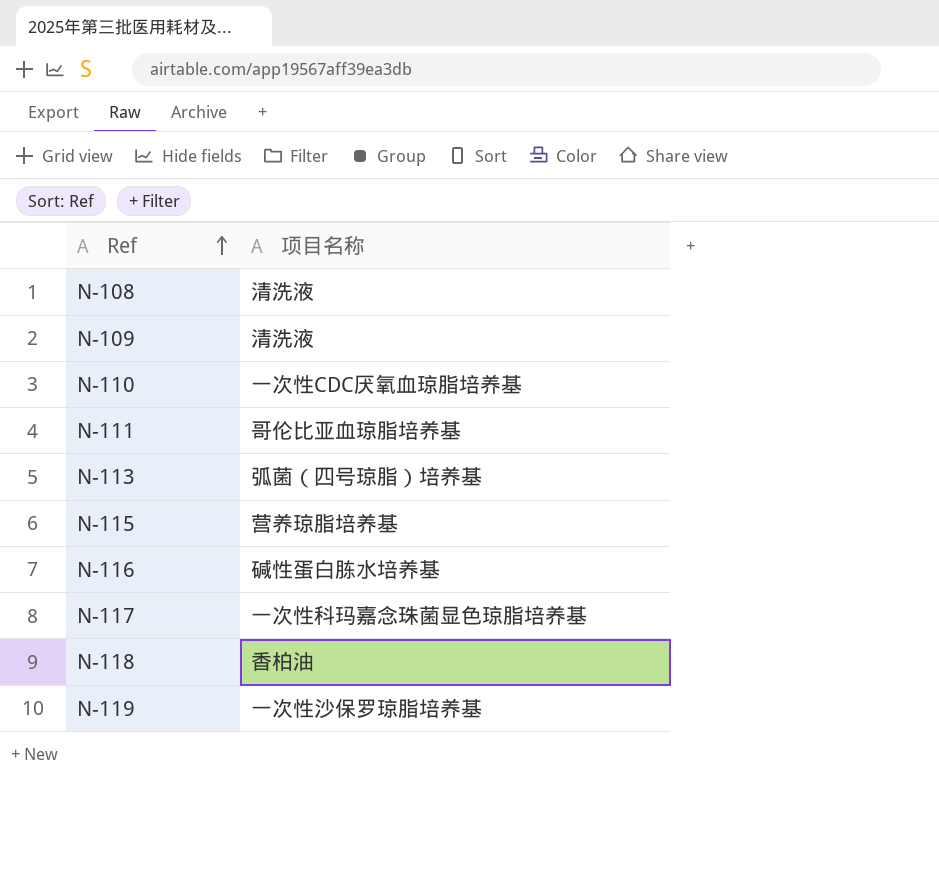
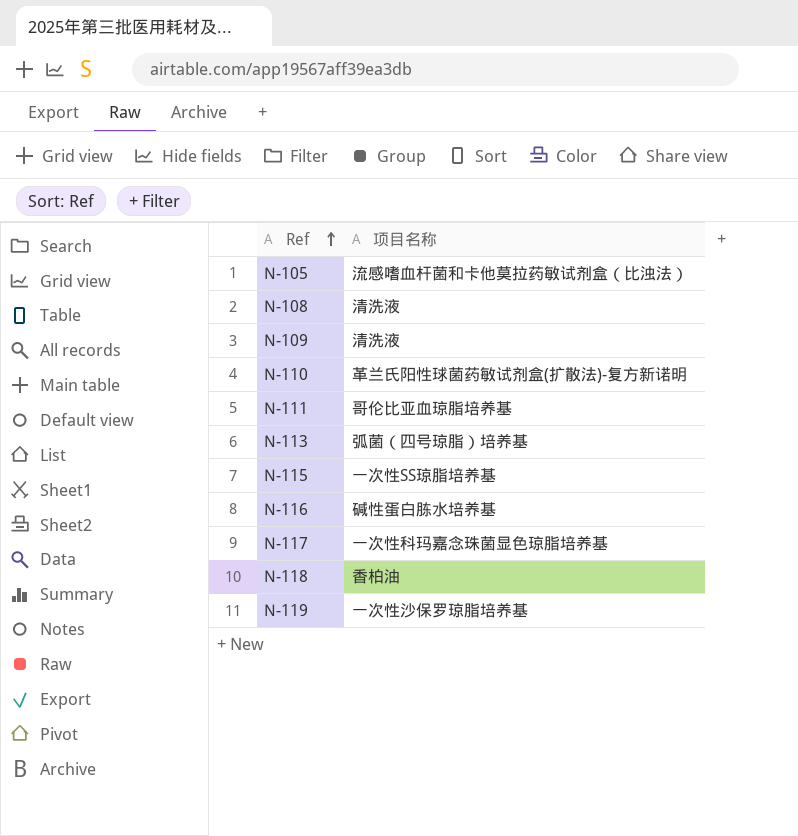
row N-105: none -> 流感嗜血杆菌和卡他莫拉药敏试剂盒（比浊法）
N-110 | 项目名称: 一次性CDC厌氧血琼脂培养基 -> 革兰氏阳性球菌药敏试剂盒(扩散法)-复方新诺明
N-115 | 项目名称: 营养琼脂培养基 -> 一次性SS琼脂培养基

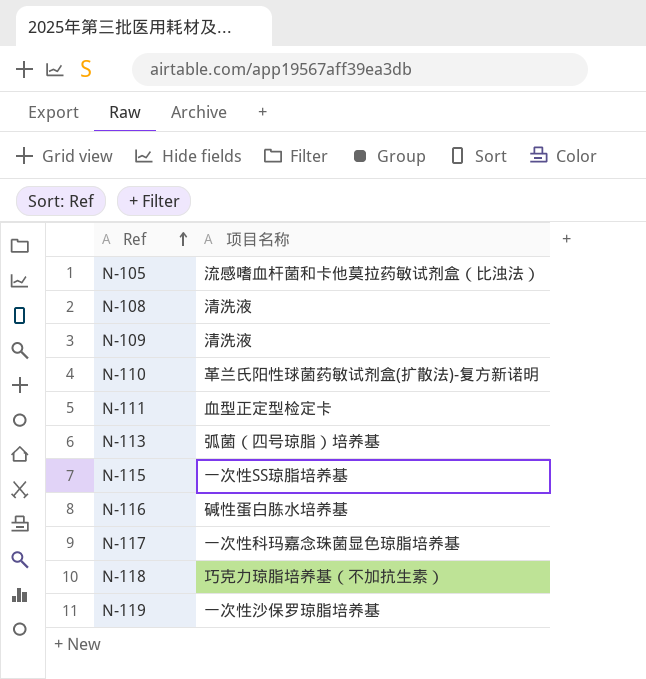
N-111 | 项目名称: 哥伦比亚血琼脂培养基 -> 血型正定型检定卡
N-118 | 项目名称: 香柏油 -> 巧克力琼脂培养基（不加抗生素）

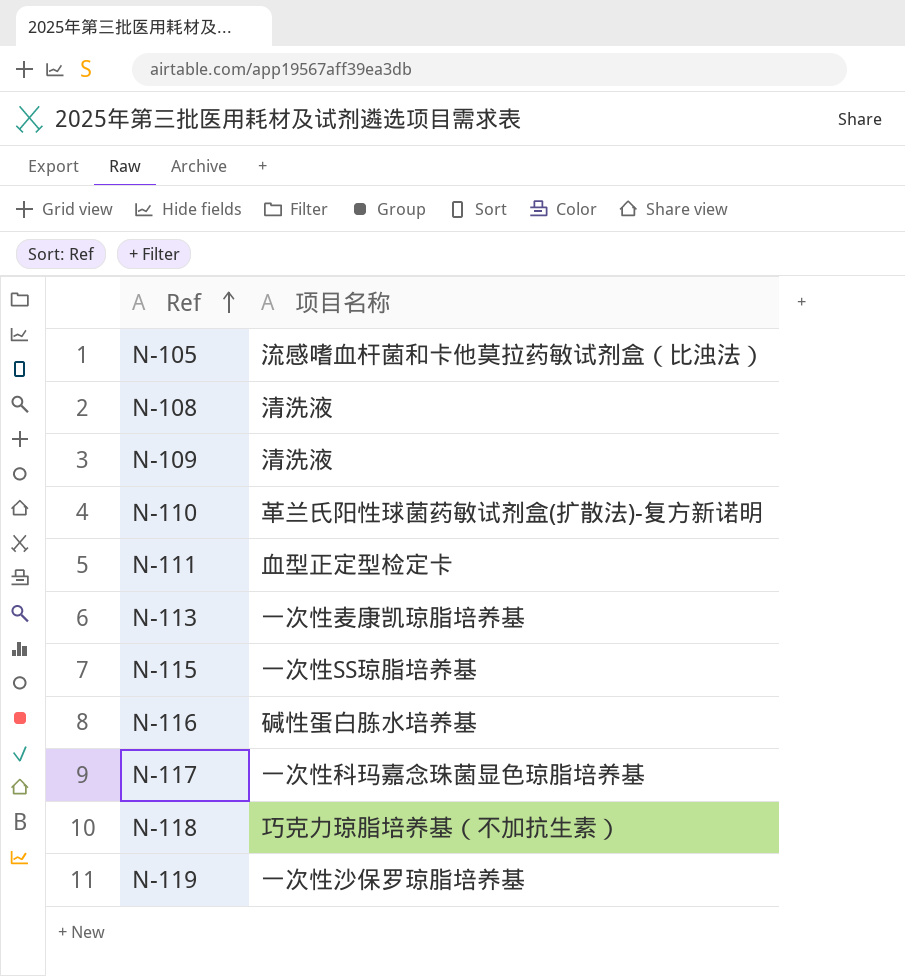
N-113 | 项目名称: 弧菌（四号琼脂）培养基 -> 一次性麦康凯琼脂培养基

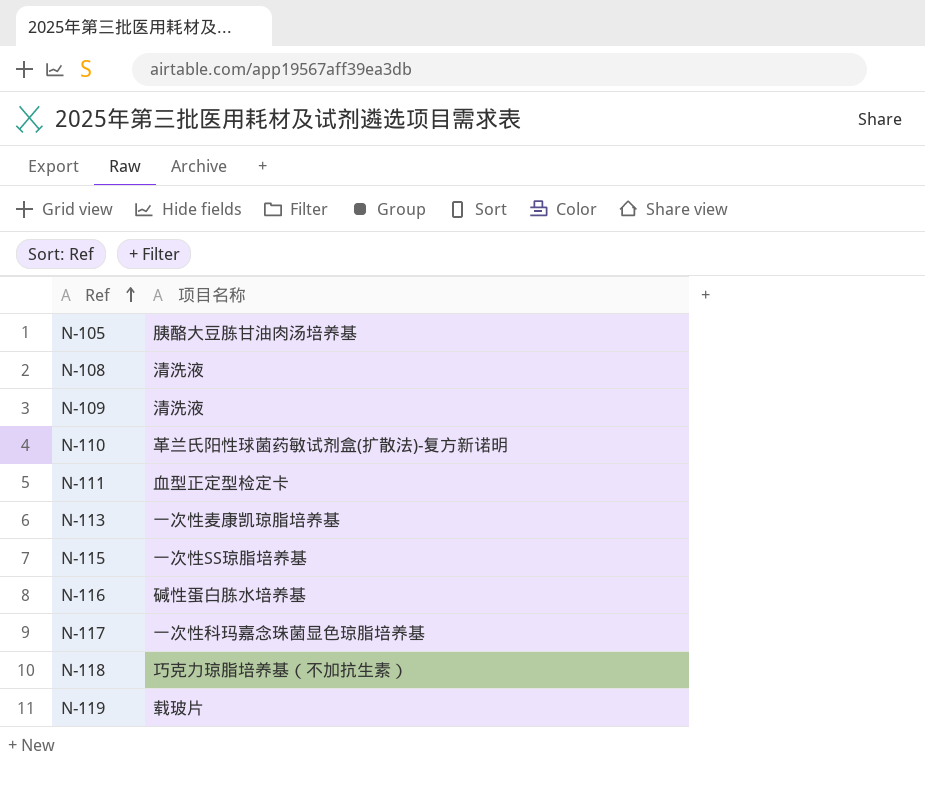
N-105 | 项目名称: 流感嗜血杆菌和卡他莫拉药敏试剂盒（比浊法） -> 胰酪大豆胨甘油肉汤培养基
N-119 | 项目名称: 一次性沙保罗琼脂培养基 -> 载玻片

